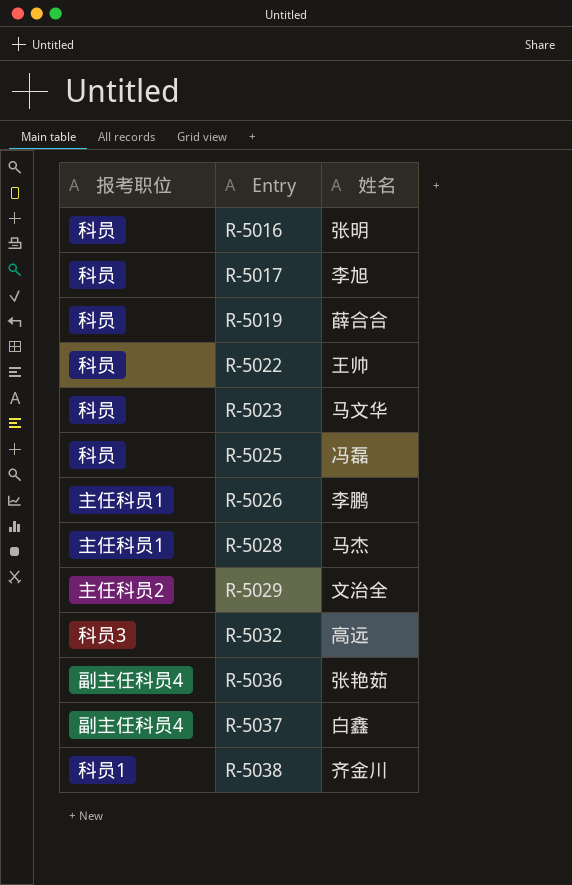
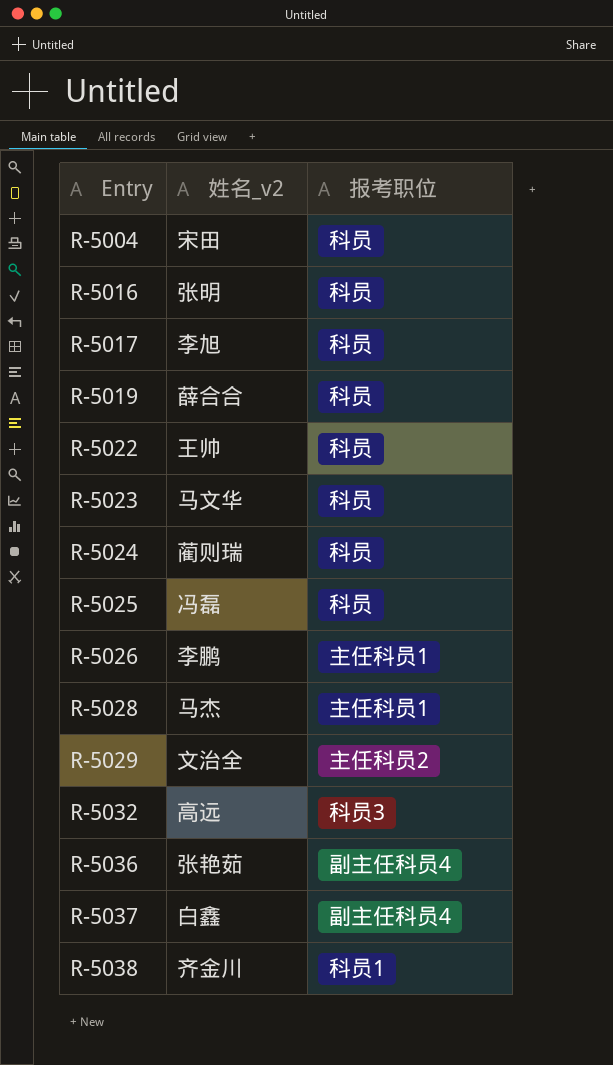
column name: 姓名 -> 姓名_v2
column 报考职位 | position: 1 -> 3
row R-5004: none -> 宋田 | 科员
row R-5024: none -> 蔺则瑞 | 科员

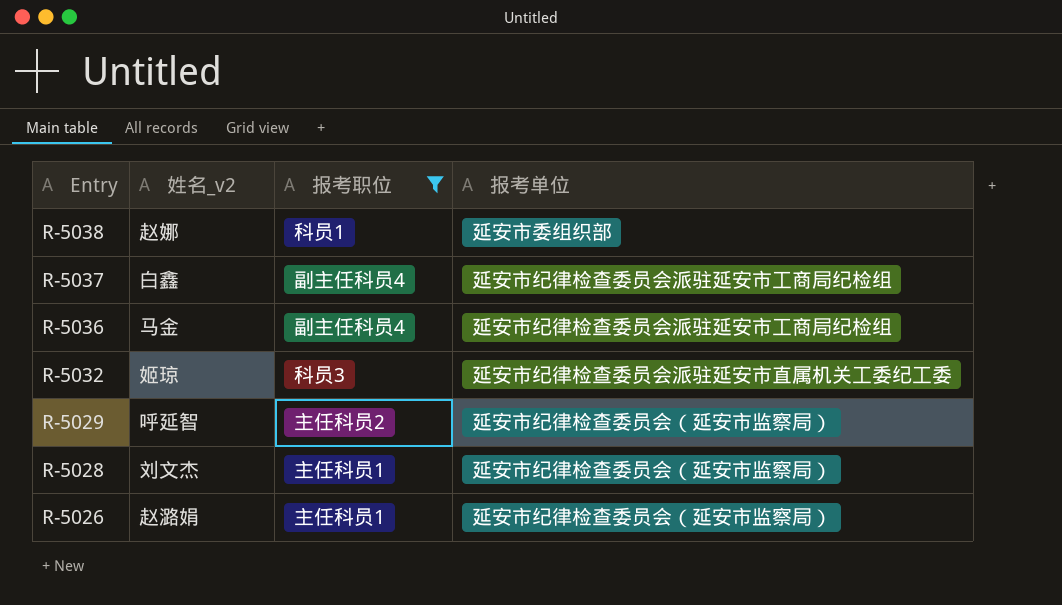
filter: none -> 报考职位 != 科员
row order: Entry ascending -> Entry descending
column 报考单位 | position: none -> 4
R-5038 | 姓名_v2: 齐金川 -> 赵娜
R-5036 | 姓名_v2: 张艳茹 -> 马金
R-5032 | 姓名_v2: 高远 -> 姬琼
R-5029 | 姓名_v2: 文治全 -> 呼延智
R-5028 | 姓名_v2: 马杰 -> 刘文杰
R-5026 | 姓名_v2: 李鹏 -> 赵潞娟

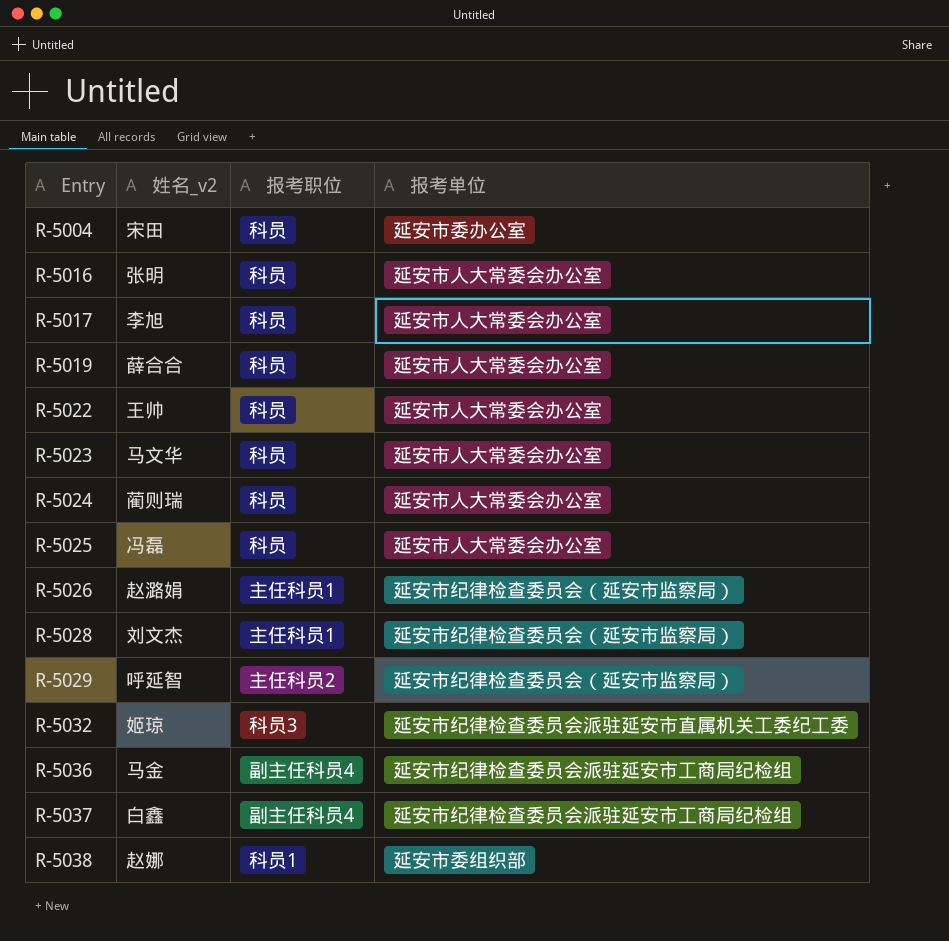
filter: 报考职位 != 科员 -> none
row order: Entry descending -> Entry ascending

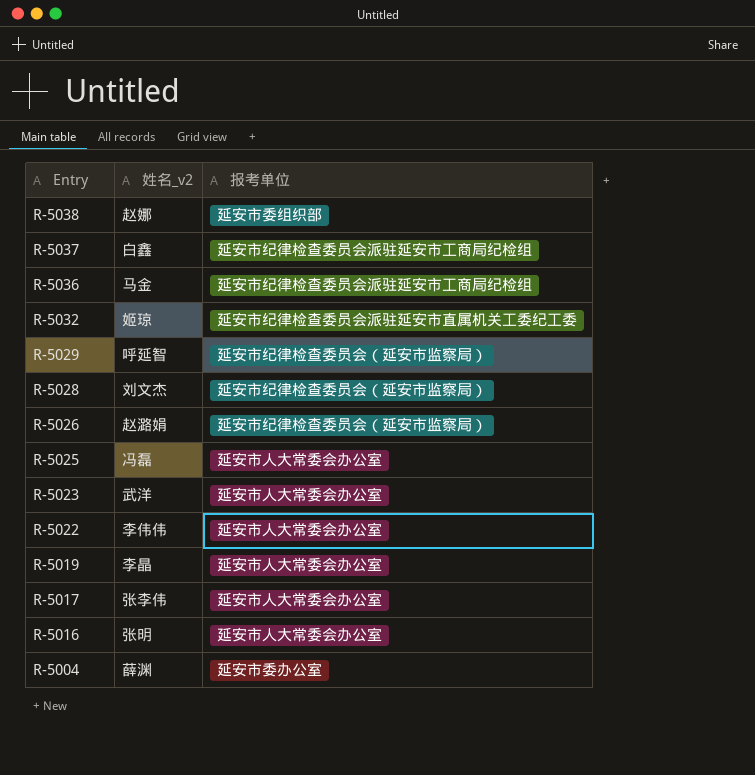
row order: Entry ascending -> Entry descending
column 报考职位 | position: 3 -> none
row R-5024: 蔺则瑞 | 科员 | 延安市人大常委会办公室 -> none
R-5023 | 姓名_v2: 马文华 -> 武洋
R-5022 | 姓名_v2: 王帅 -> 李伟伟
R-5019 | 姓名_v2: 薛合合 -> 李晶
R-5017 | 姓名_v2: 李旭 -> 张李伟
R-5004 | 姓名_v2: 宋田 -> 薛渊

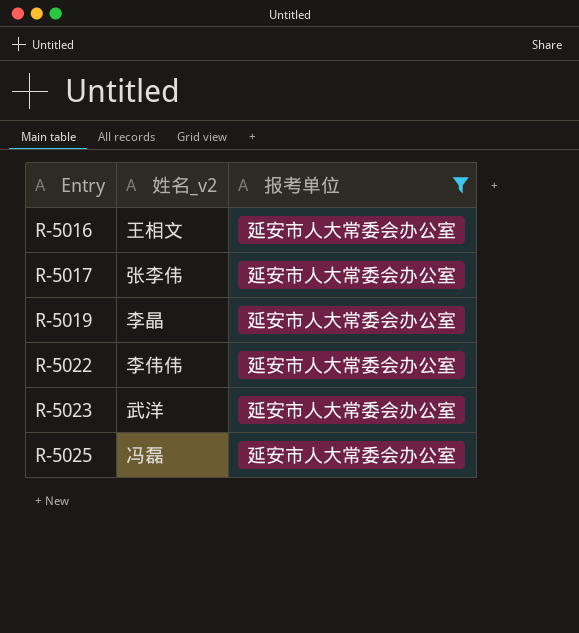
filter: none -> 报考单位 = 延安市人大常委会办公室
row order: Entry descending -> Entry ascending
R-5016 | 姓名_v2: 张明 -> 王相文

